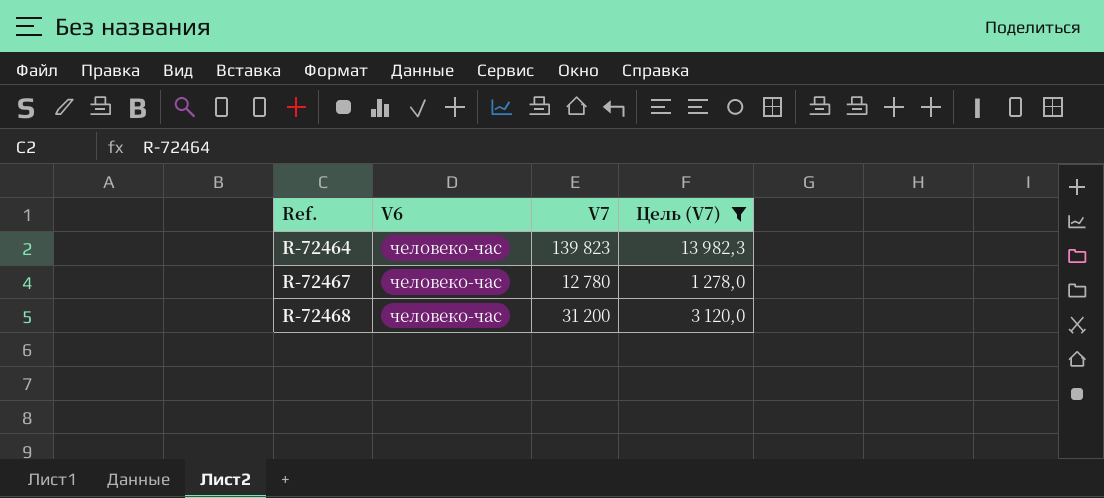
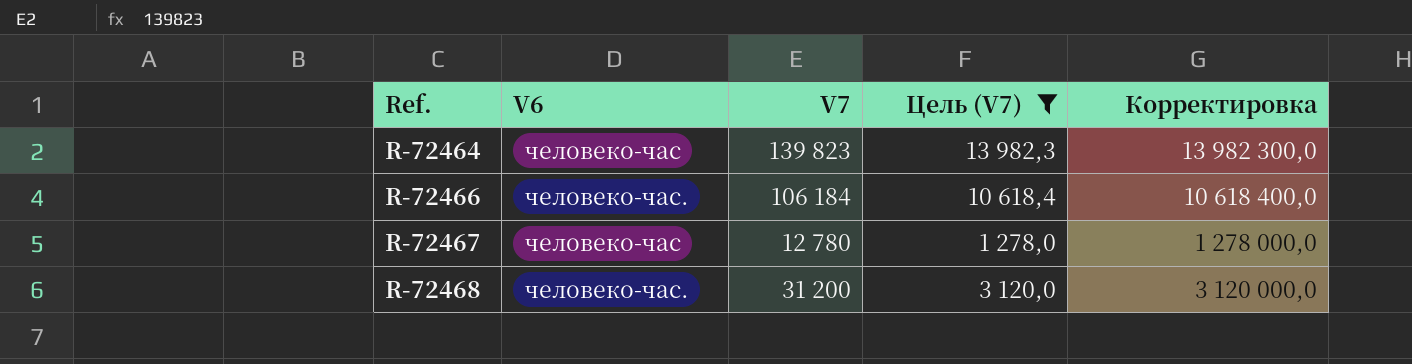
column Корректировка | formula: none -> [V7] * 100
row R-72466: none -> человеко-час. | 106 184 | 10 618,4 | 10 618 400,0
R-72468 | V6: человеко-час -> человеко-час.

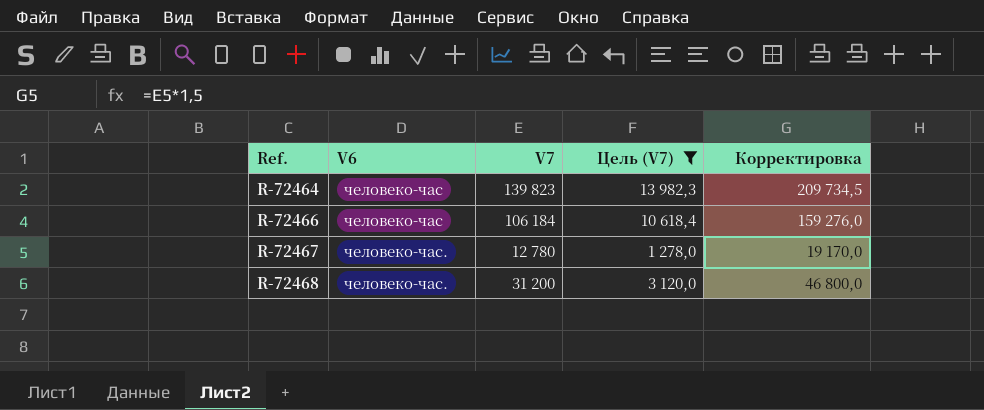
column Корректировка | formula: [V7] * 100 -> [V7] * 1,5
R-72466 | V6: человеко-час. -> человеко-час
R-72467 | V6: человеко-час -> человеко-час.

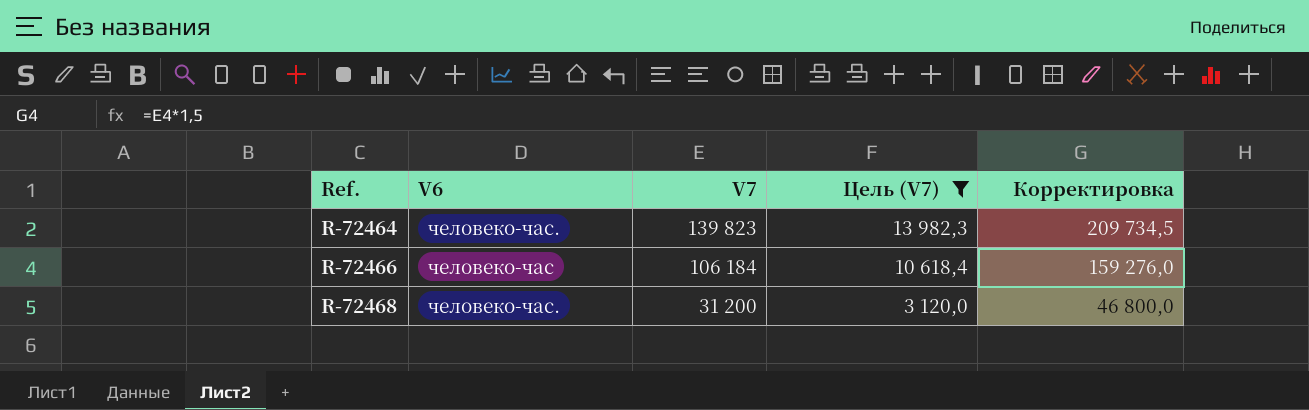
row R-72467: человеко-час. | 12 780 | 1 278,0 | 19 170,0 -> none
R-72464 | V6: человеко-час -> человеко-час.

